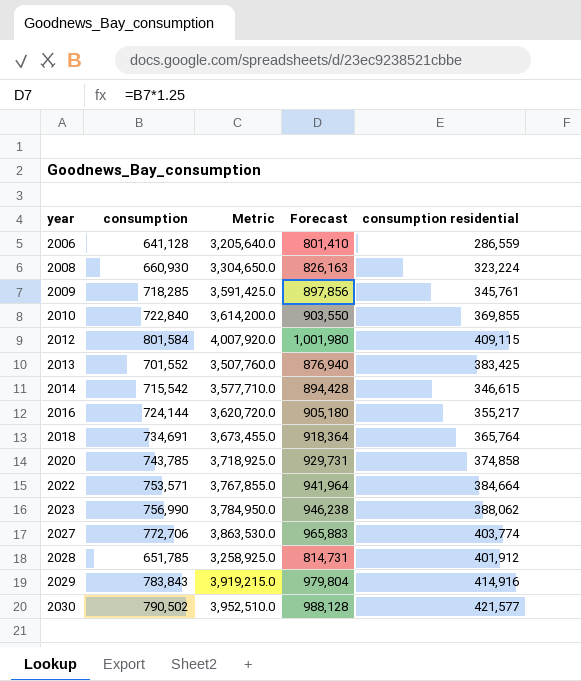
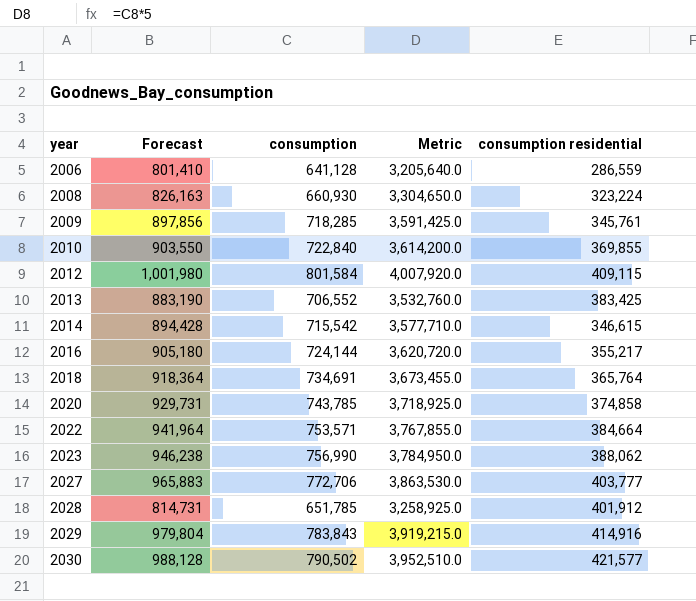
column Forecast | position: 4 -> 2
2013 | Forecast: 876,940 -> 883,190
2013 | consumption: 701,552 -> 706,552
2013 | Metric: 3,507,760.0 -> 3,532,760.0
2027 | consumption residential: 403,774 -> 403,777

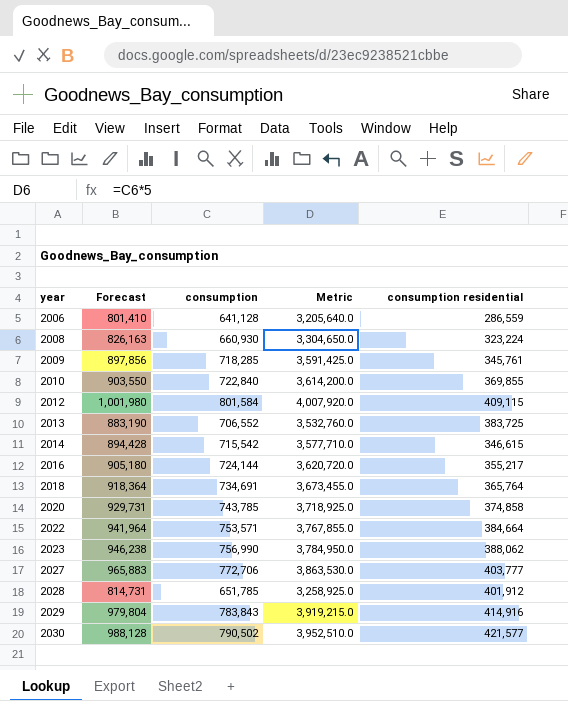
2013 | consumption residential: 383,425 -> 383,725

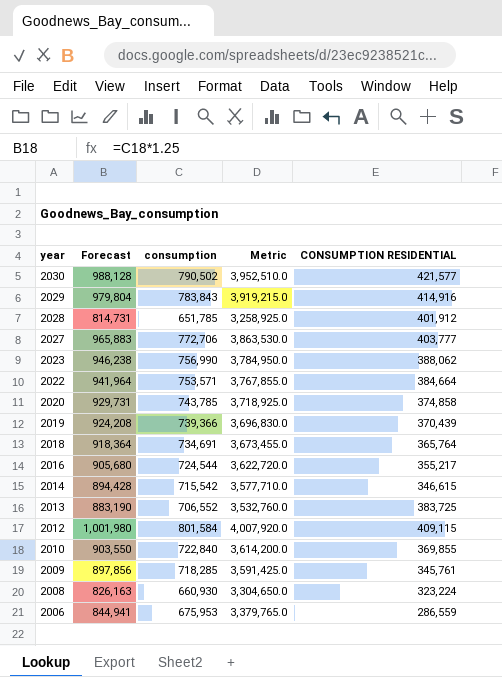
row order: year ascending -> year descending
column name: consumption residential -> CONSUMPTION RESIDENTIAL
row 2019: none -> 924,208 | 739,366 | 3,696,830.0 | 370,439
2016 | Forecast: 905,180 -> 905,680
2016 | consumption: 724,144 -> 724,544
2016 | Metric: 3,620,720.0 -> 3,622,720.0
2006 | Forecast: 801,410 -> 844,941
2006 | consumption: 641,128 -> 675,953
2006 | Metric: 3,205,640.0 -> 3,379,765.0

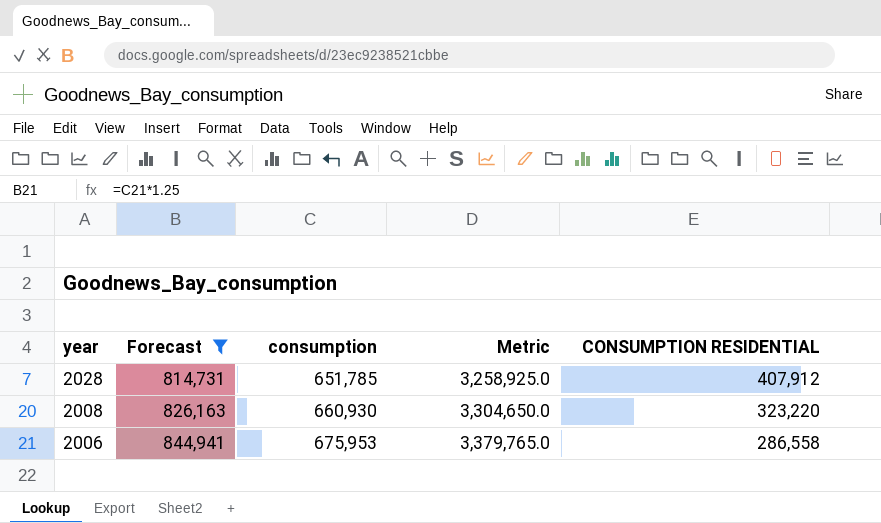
filter: none -> Forecast <= 844,941
2028 | CONSUMPTION RESIDENTIAL: 401,912 -> 407,912
2008 | CONSUMPTION RESIDENTIAL: 323,224 -> 323,220
2006 | CONSUMPTION RESIDENTIAL: 286,559 -> 286,558

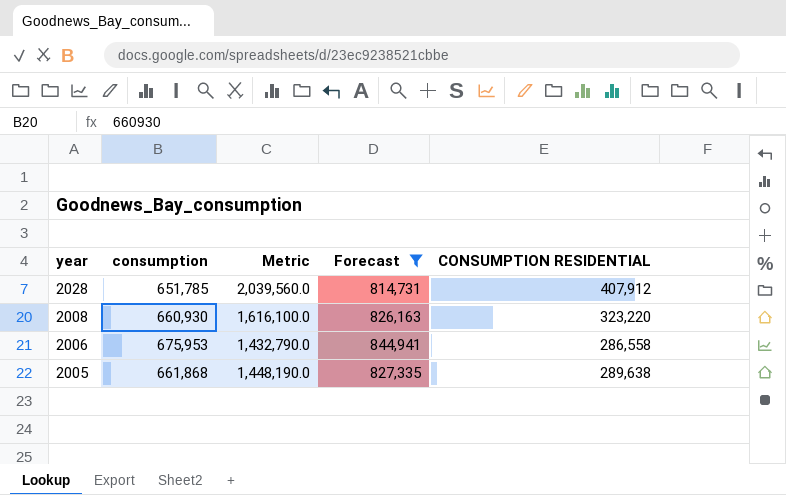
column Metric | formula: [consumption] * 5 -> [CONSUMPTION RESIDENTIAL] * 5
column Forecast | position: 2 -> 4
row 2005: none -> 661,868 | 1,448,190.0 | 827,335 | 289,638

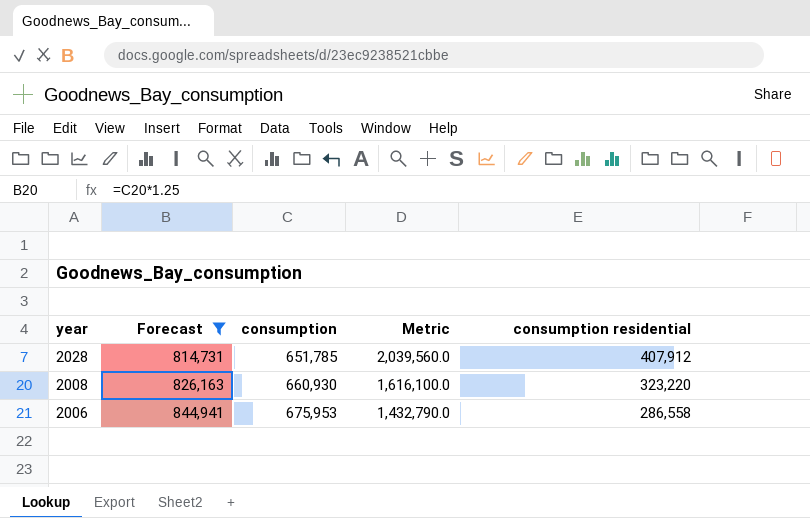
column Forecast | position: 4 -> 2
column name: CONSUMPTION RESIDENTIAL -> consumption residential
row 2005: 661,868 | 1,448,190.0 | 827,335 | 289,638 -> none

